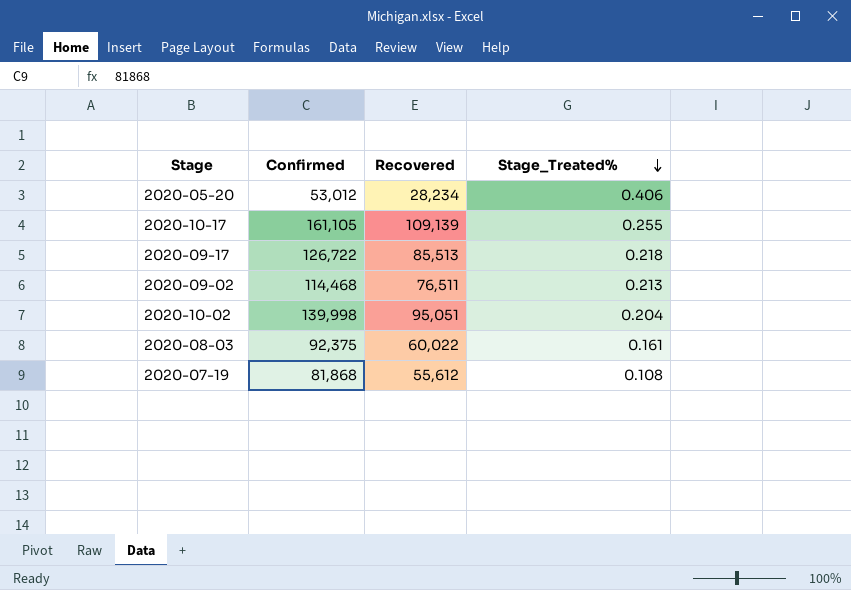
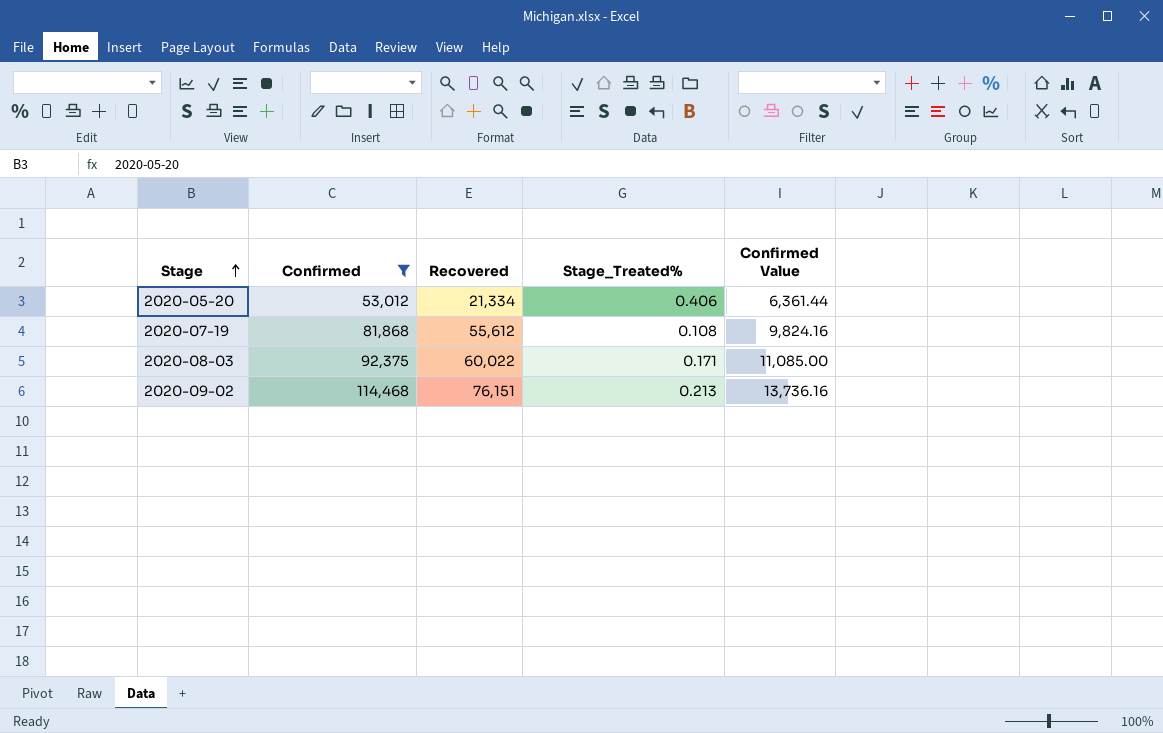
filter: none -> Confirmed <= 114,468
row order: Stage_Treated% descending -> Stage ascending
column Confirmed Value | formula: none -> [Confirmed] * 0.12
2020-05-20 | Recovered: 28,234 -> 21,334
2020-08-03 | Stage_Treated%: 0.161 -> 0.171
2020-09-02 | Recovered: 76,511 -> 76,151

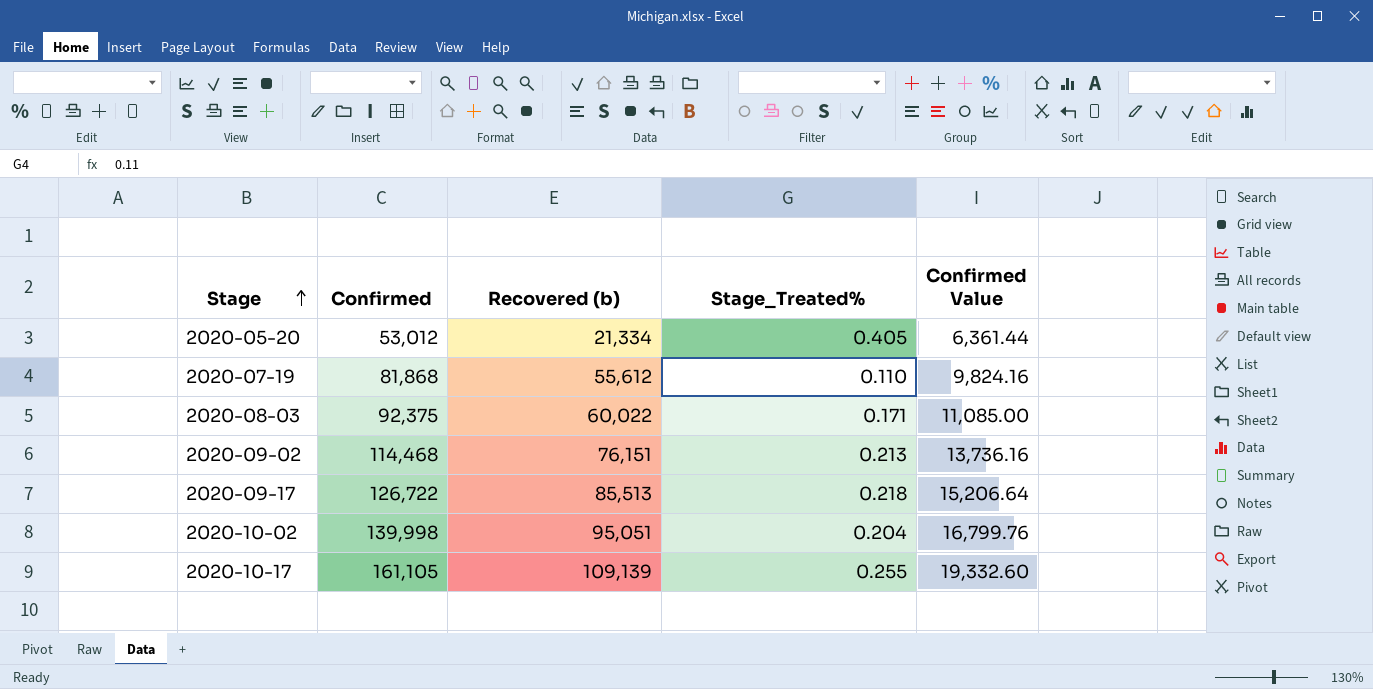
filter: Confirmed <= 114,468 -> none
column name: Recovered -> Recovered (b)
2020-05-20 | Stage_Treated%: 0.406 -> 0.405
2020-07-19 | Stage_Treated%: 0.108 -> 0.110

